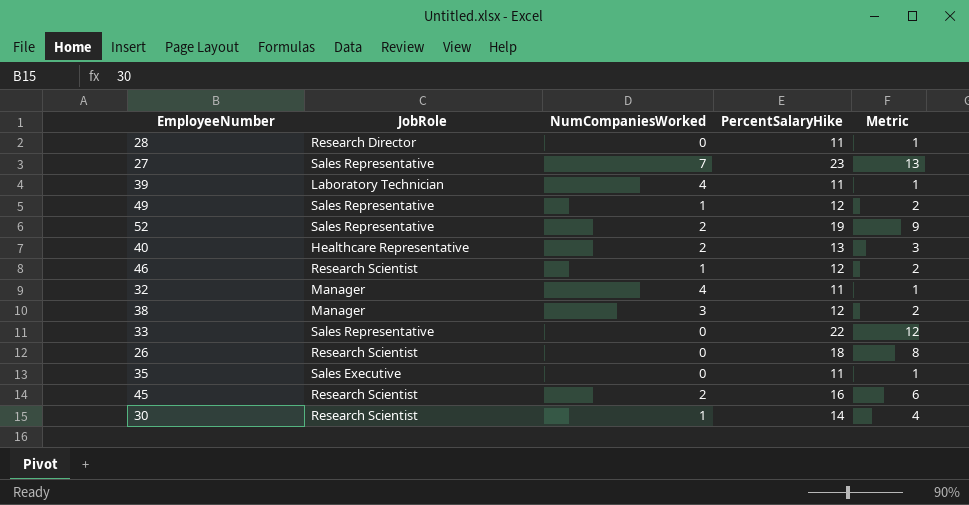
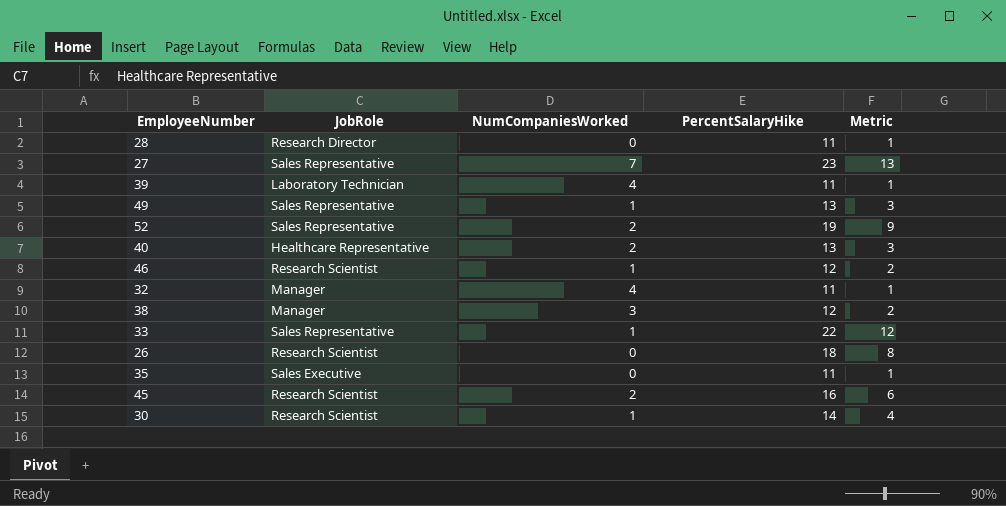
49 | PercentSalaryHike: 12 -> 13
49 | Metric: 2 -> 3
33 | NumCompaniesWorked: 0 -> 1

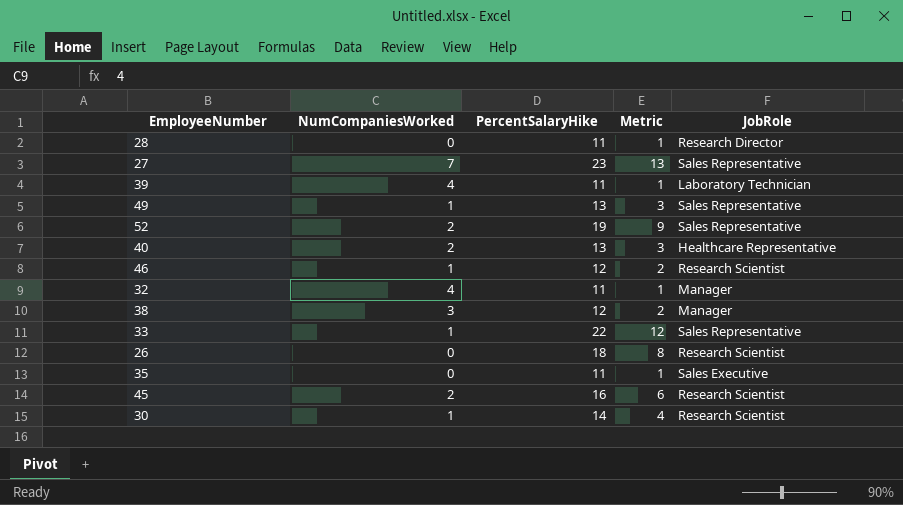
column JobRole | position: 2 -> 5

